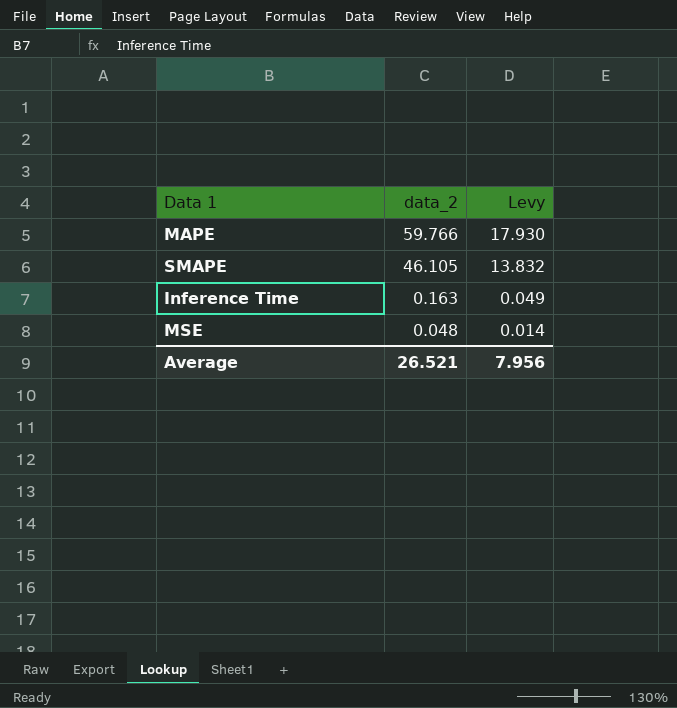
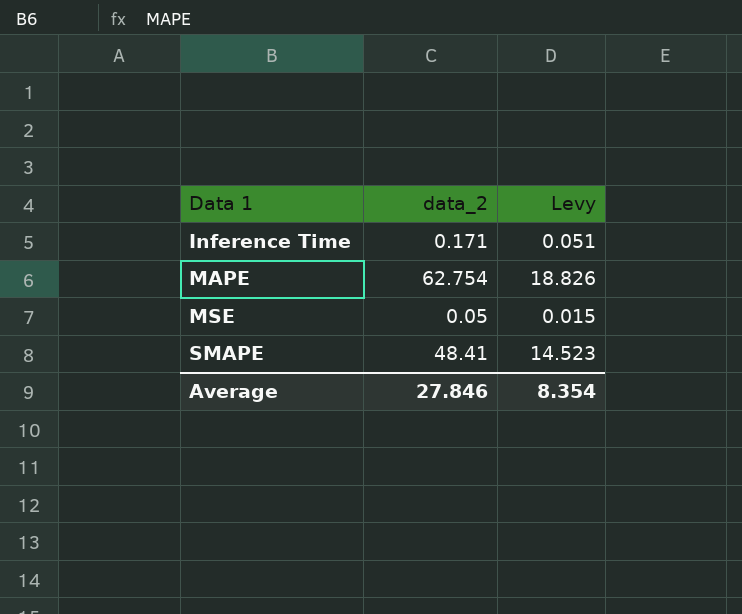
row order: data_2 descending -> Data 1 ascending
Inference Time | data_2: 0.163 -> 0.171
Inference Time | Levy: 0.049 -> 0.051
MAPE | data_2: 59.766 -> 62.754
MAPE | Levy: 17.930 -> 18.826
MSE | data_2: 0.048 -> 0.05
MSE | Levy: 0.014 -> 0.015
SMAPE | data_2: 46.105 -> 48.41
SMAPE | Levy: 13.832 -> 14.523
Average | data_2: 26.521 -> 27.846
Average | Levy: 7.956 -> 8.354

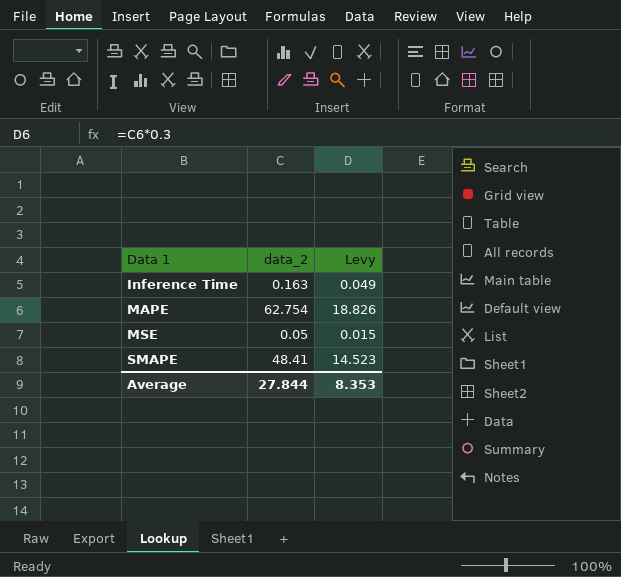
Inference Time | data_2: 0.171 -> 0.163
Inference Time | Levy: 0.051 -> 0.049
Average | data_2: 27.846 -> 27.844
Average | Levy: 8.354 -> 8.353

